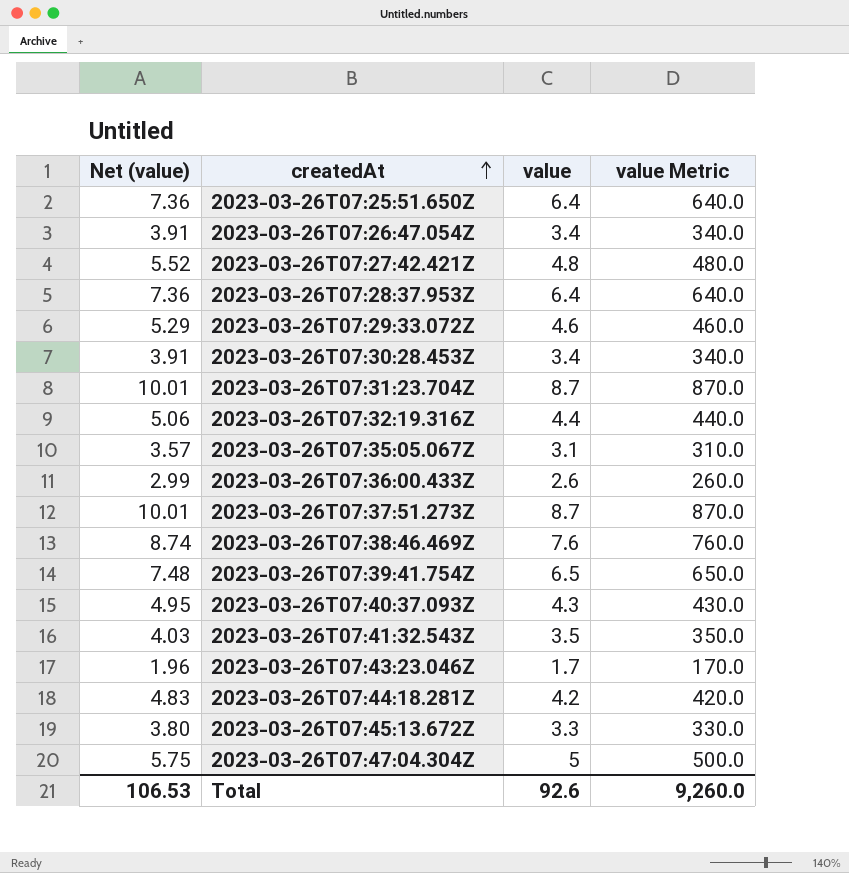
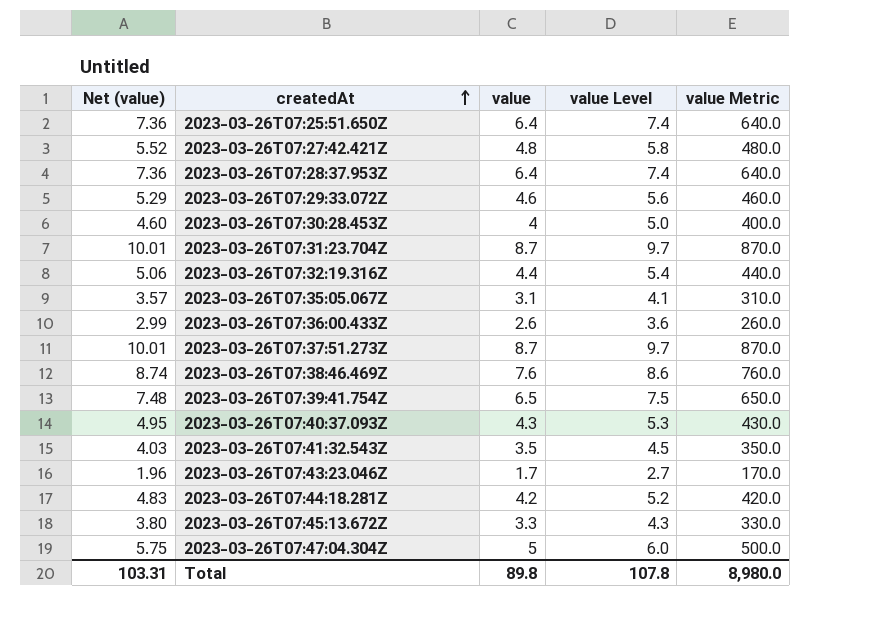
column value Level | formula: none -> [value] + 1
row 2023-03-26T07:26:47.054Z: 3.91 | 3.4 | 340.0 -> none
2023-03-26T07:30:28.453Z | Net (value): 3.91 -> 4.60
2023-03-26T07:30:28.453Z | value: 3.4 -> 4
2023-03-26T07:30:28.453Z | value Metric: 340.0 -> 400.0
Total | Net (value): 106.53 -> 103.31
Total | value: 92.6 -> 89.8
Total | value Metric: 9,260.0 -> 8,980.0

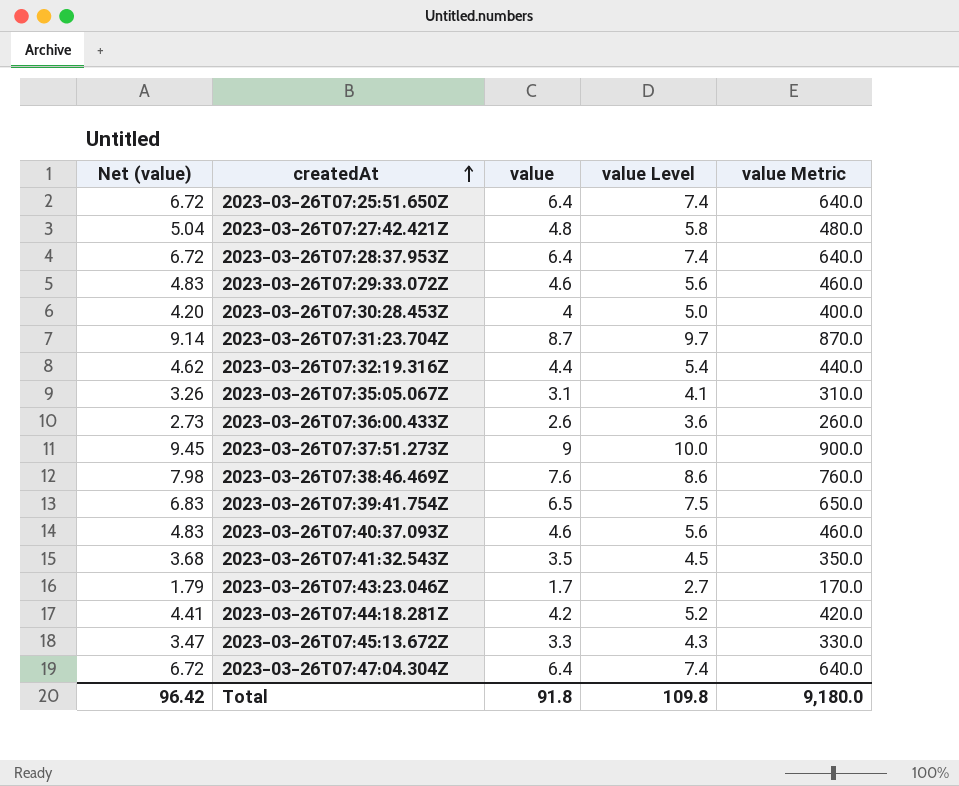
column Net (value) | formula: [value] * 1.15 -> [value] * 1.05
2023-03-26T07:37:51.273Z | value: 8.7 -> 9
2023-03-26T07:37:51.273Z | value Level: 9.7 -> 10.0
2023-03-26T07:37:51.273Z | value Metric: 870.0 -> 900.0
2023-03-26T07:40:37.093Z | value: 4.3 -> 4.6
2023-03-26T07:40:37.093Z | value Level: 5.3 -> 5.6
2023-03-26T07:40:37.093Z | value Metric: 430.0 -> 460.0
2023-03-26T07:47:04.304Z | value: 5 -> 6.4
2023-03-26T07:47:04.304Z | value Level: 6.0 -> 7.4
2023-03-26T07:47:04.304Z | value Metric: 500.0 -> 640.0
Total | Net (value): 103.31 -> 96.42
Total | value: 89.8 -> 91.8
Total | value Level: 107.8 -> 109.8
Total | value Metric: 8,980.0 -> 9,180.0

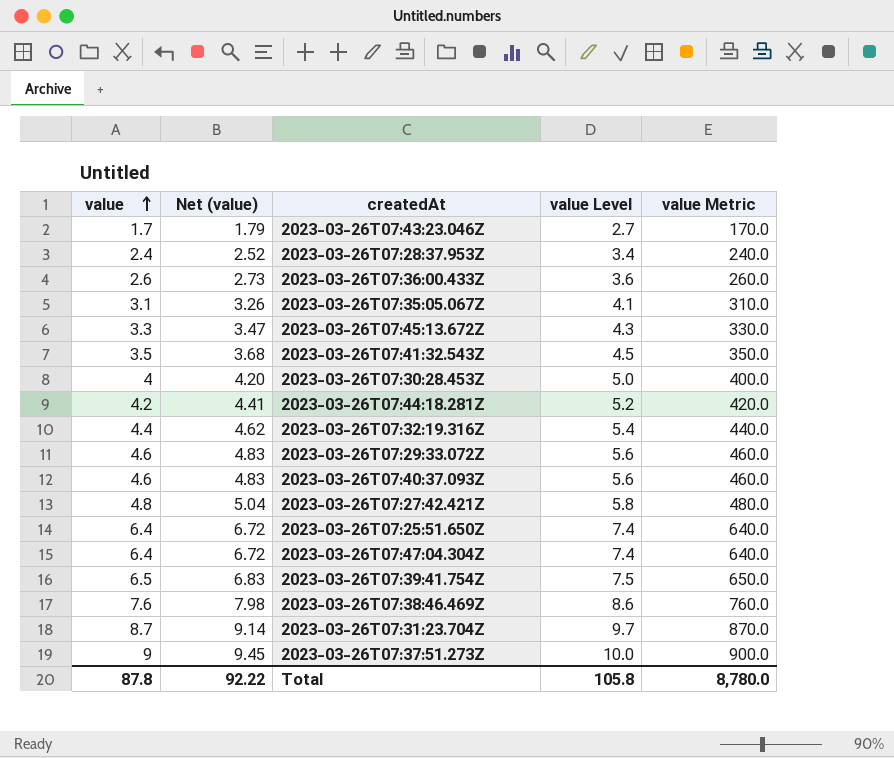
row order: createdAt ascending -> value ascending
column value | position: 3 -> 1
2023-03-26T07:28:37.953Z | value: 6.4 -> 2.4
2023-03-26T07:28:37.953Z | Net (value): 6.72 -> 2.52
2023-03-26T07:28:37.953Z | value Level: 7.4 -> 3.4
2023-03-26T07:28:37.953Z | value Metric: 640.0 -> 240.0
Total | value: 91.8 -> 87.8
Total | Net (value): 96.42 -> 92.22
Total | value Level: 109.8 -> 105.8
Total | value Metric: 9,180.0 -> 8,780.0

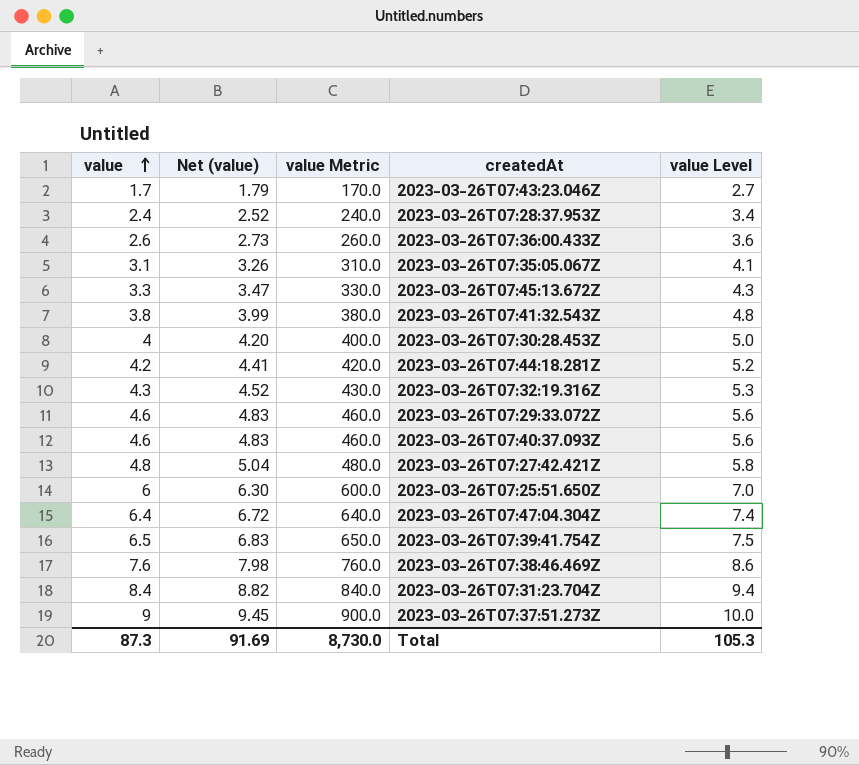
column value Metric | position: 5 -> 3
2023-03-26T07:41:32.543Z | value: 3.5 -> 3.8
2023-03-26T07:41:32.543Z | Net (value): 3.68 -> 3.99
2023-03-26T07:41:32.543Z | value Metric: 350.0 -> 380.0
2023-03-26T07:41:32.543Z | value Level: 4.5 -> 4.8
2023-03-26T07:32:19.316Z | value: 4.4 -> 4.3
2023-03-26T07:32:19.316Z | Net (value): 4.62 -> 4.52
2023-03-26T07:32:19.316Z | value Metric: 440.0 -> 430.0
2023-03-26T07:32:19.316Z | value Level: 5.4 -> 5.3
2023-03-26T07:25:51.650Z | value: 6.4 -> 6
2023-03-26T07:25:51.650Z | Net (value): 6.72 -> 6.30
2023-03-26T07:25:51.650Z | value Metric: 640.0 -> 600.0
2023-03-26T07:25:51.650Z | value Level: 7.4 -> 7.0
2023-03-26T07:31:23.704Z | value: 8.7 -> 8.4
2023-03-26T07:31:23.704Z | Net (value): 9.14 -> 8.82
2023-03-26T07:31:23.704Z | value Metric: 870.0 -> 840.0
2023-03-26T07:31:23.704Z | value Level: 9.7 -> 9.4
Total | value: 87.8 -> 87.3
Total | Net (value): 92.22 -> 91.69
Total | value Metric: 8,780.0 -> 8,730.0
Total | value Level: 105.8 -> 105.3

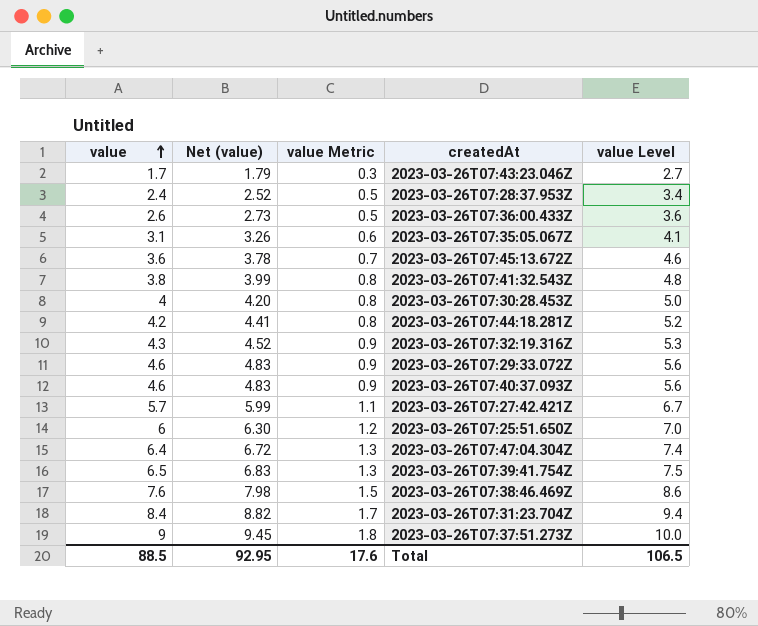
column value Metric | formula: [value] * 100 -> [value] * 0.2
2023-03-26T07:45:13.672Z | value: 3.3 -> 3.6
2023-03-26T07:45:13.672Z | Net (value): 3.47 -> 3.78
2023-03-26T07:45:13.672Z | value Level: 4.3 -> 4.6
2023-03-26T07:27:42.421Z | value: 4.8 -> 5.7
2023-03-26T07:27:42.421Z | Net (value): 5.04 -> 5.99
2023-03-26T07:27:42.421Z | value Level: 5.8 -> 6.7
Total | value: 87.3 -> 88.5
Total | Net (value): 91.69 -> 92.95
Total | value Metric: 8,730.0 -> 17.6
Total | value Level: 105.3 -> 106.5

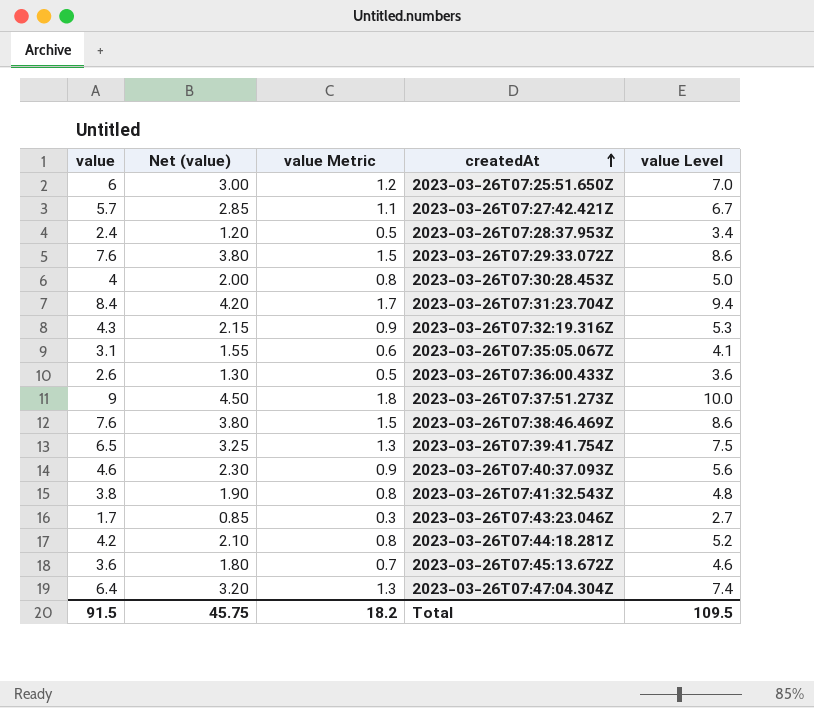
row order: value ascending -> createdAt ascending
column Net (value) | formula: [value] * 1.05 -> [value] * 0.5
2023-03-26T07:29:33.072Z | value: 4.6 -> 7.6
2023-03-26T07:29:33.072Z | value Metric: 0.9 -> 1.5
2023-03-26T07:29:33.072Z | value Level: 5.6 -> 8.6
Total | value: 88.5 -> 91.5
Total | Net (value): 92.95 -> 45.75
Total | value Metric: 17.6 -> 18.2
Total | value Level: 106.5 -> 109.5

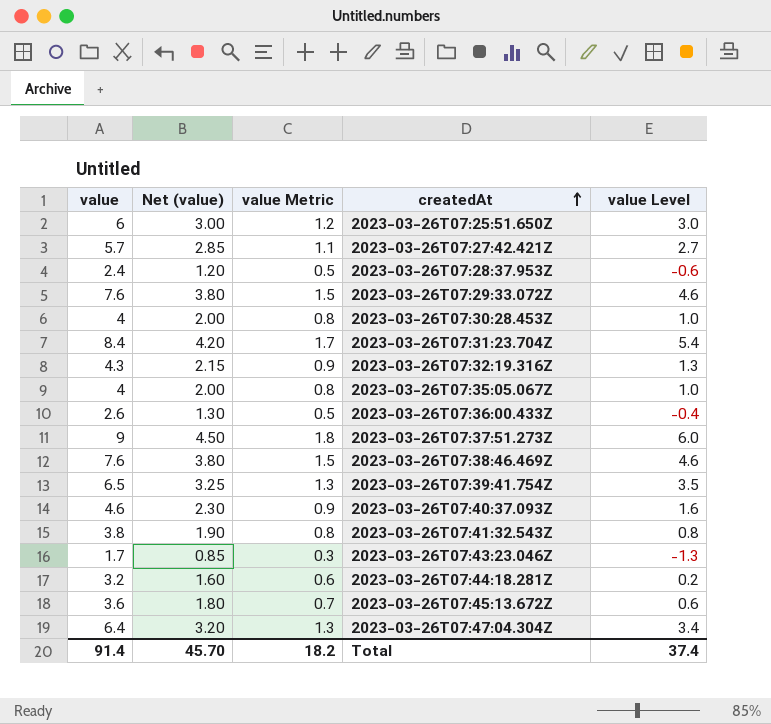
column value Level | formula: [value] + 1 -> [value] - 3
2023-03-26T07:35:05.067Z | value: 3.1 -> 4
2023-03-26T07:35:05.067Z | Net (value): 1.55 -> 2.00
2023-03-26T07:35:05.067Z | value Metric: 0.6 -> 0.8
2023-03-26T07:44:18.281Z | value: 4.2 -> 3.2
2023-03-26T07:44:18.281Z | Net (value): 2.10 -> 1.60
2023-03-26T07:44:18.281Z | value Metric: 0.8 -> 0.6
Total | value: 91.5 -> 91.4
Total | Net (value): 45.75 -> 45.70
Total | value Level: 109.5 -> 37.4

